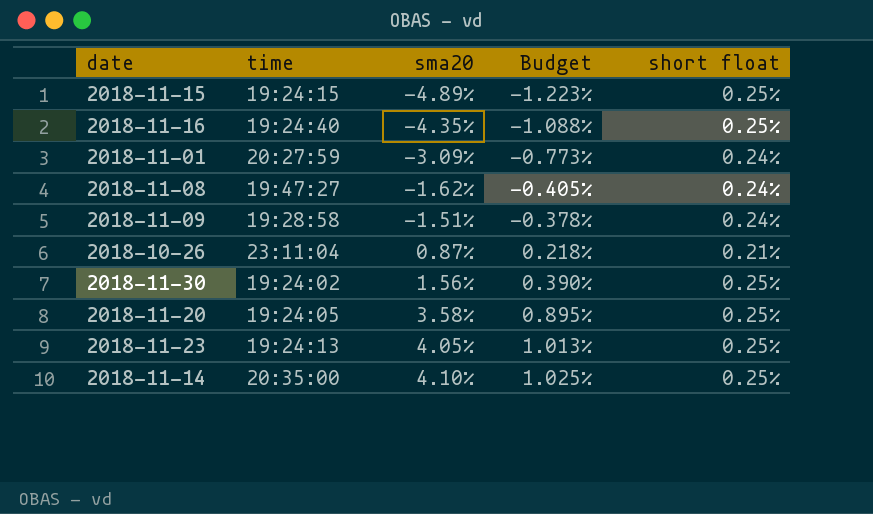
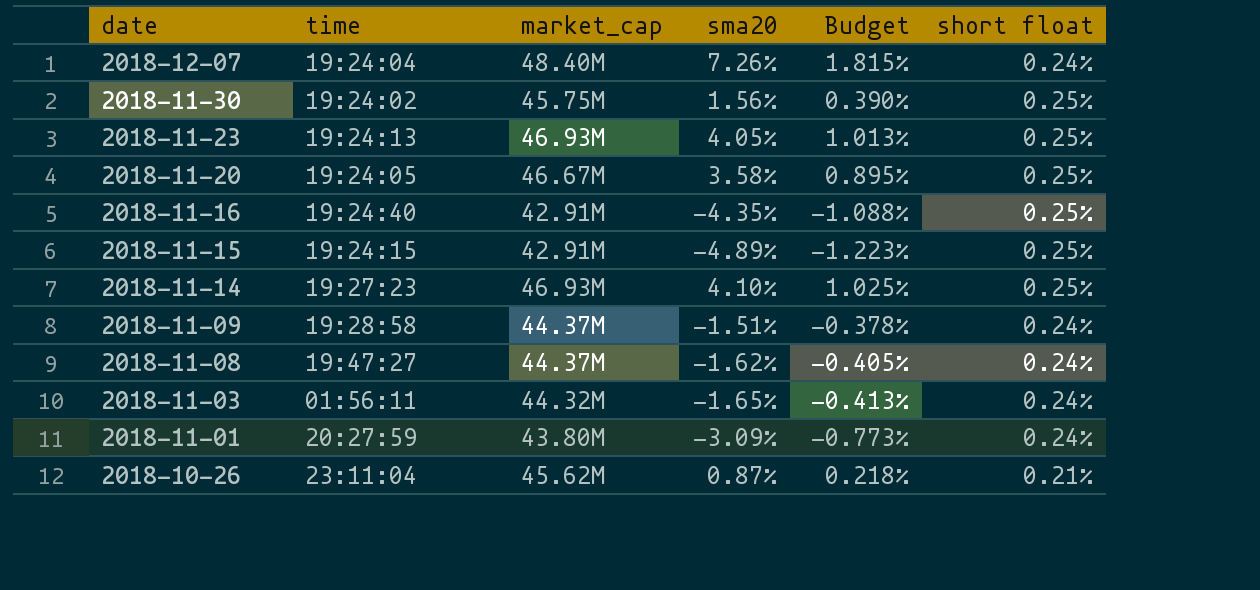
row order: sma20 ascending -> date descending
column market_cap | position: none -> 3
row 2018-12-07: none -> 19:24:04 | 48.40M | 7.26% | 1.815% | 0.24%
2018-11-14 | time: 20:35:00 -> 19:27:23
row 2018-11-03: none -> 01:56:11 | 44.32M | -1.65% | -0.413% | 0.24%

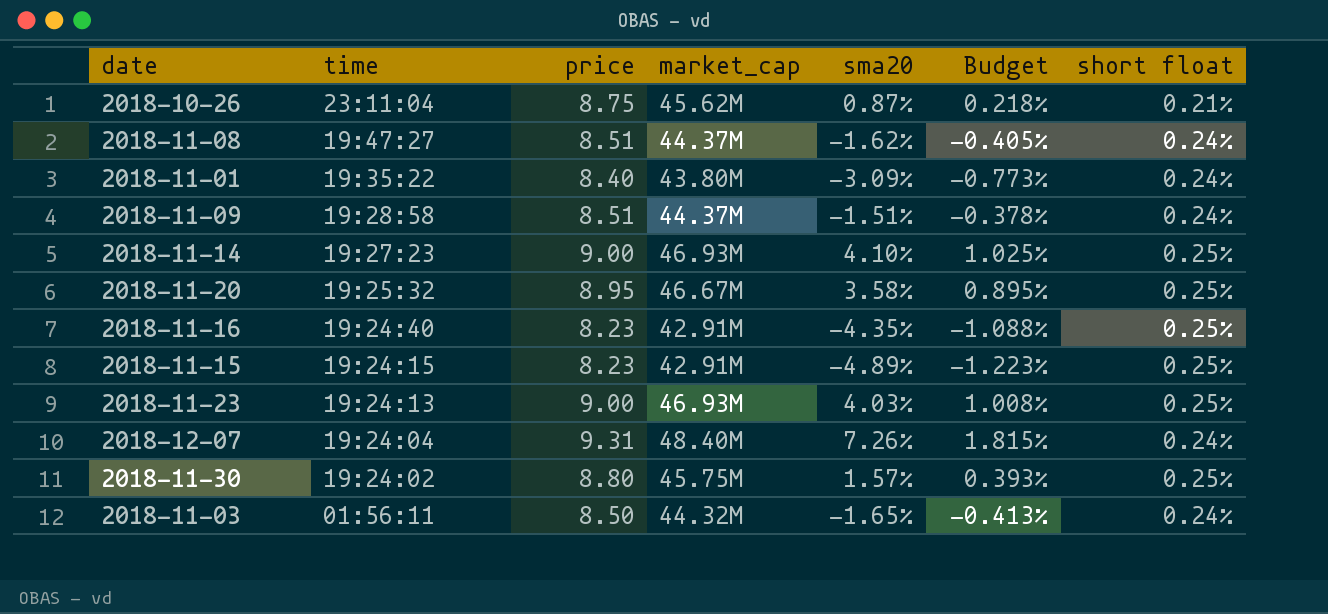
row order: date descending -> time descending
column price | position: none -> 3
2018-11-01 | time: 20:27:59 -> 19:35:22
2018-11-20 | time: 19:24:05 -> 19:25:32
2018-11-23 | sma20: 4.05% -> 4.03%
2018-11-23 | Budget: 1.013% -> 1.008%
2018-11-30 | sma20: 1.56% -> 1.57%
2018-11-30 | Budget: 0.390% -> 0.393%

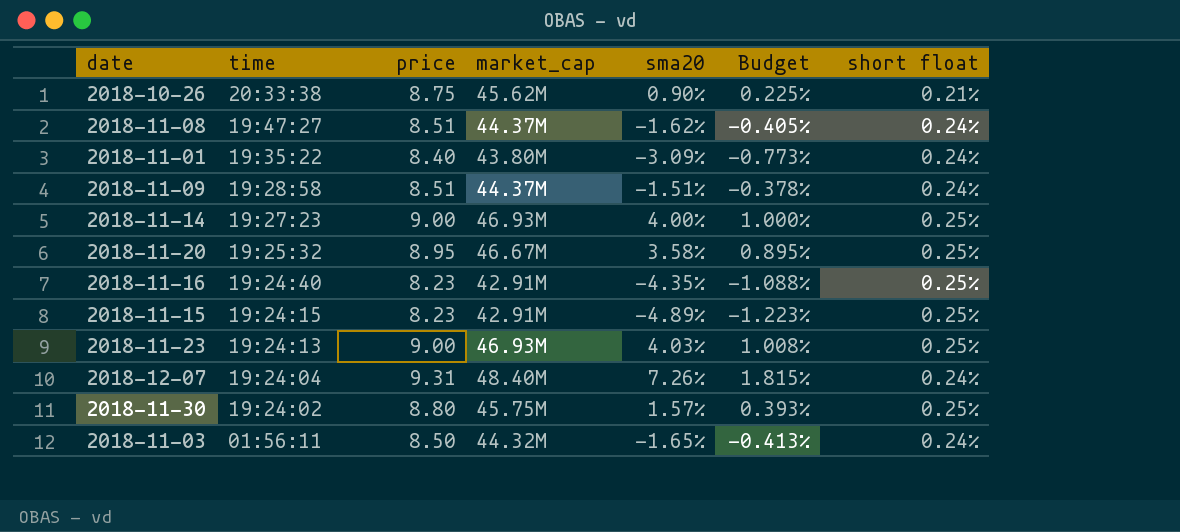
2018-10-26 | time: 23:11:04 -> 20:33:38
2018-10-26 | sma20: 0.87% -> 0.90%
2018-10-26 | Budget: 0.218% -> 0.225%
2018-11-14 | sma20: 4.10% -> 4.00%
2018-11-14 | Budget: 1.025% -> 1.000%

